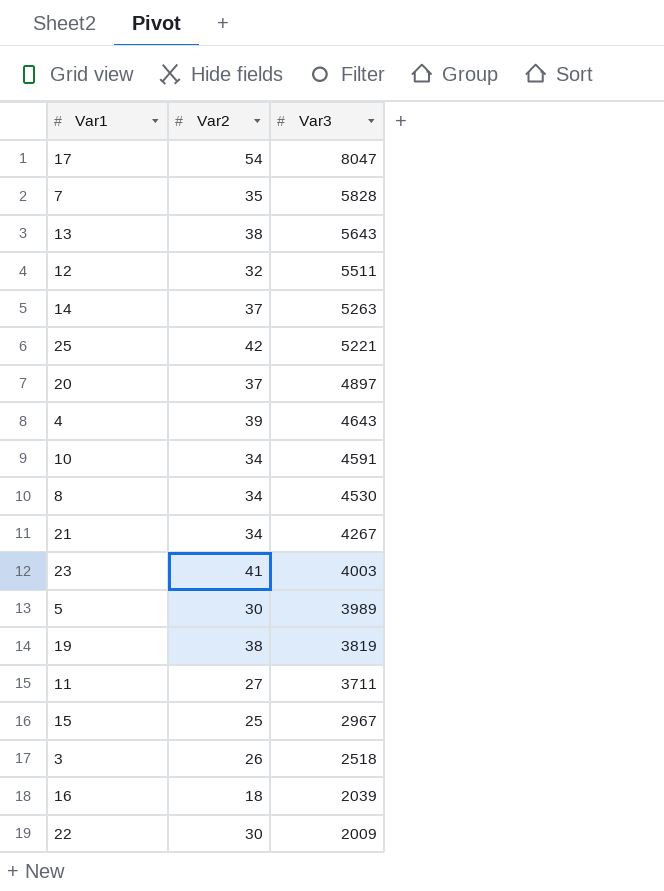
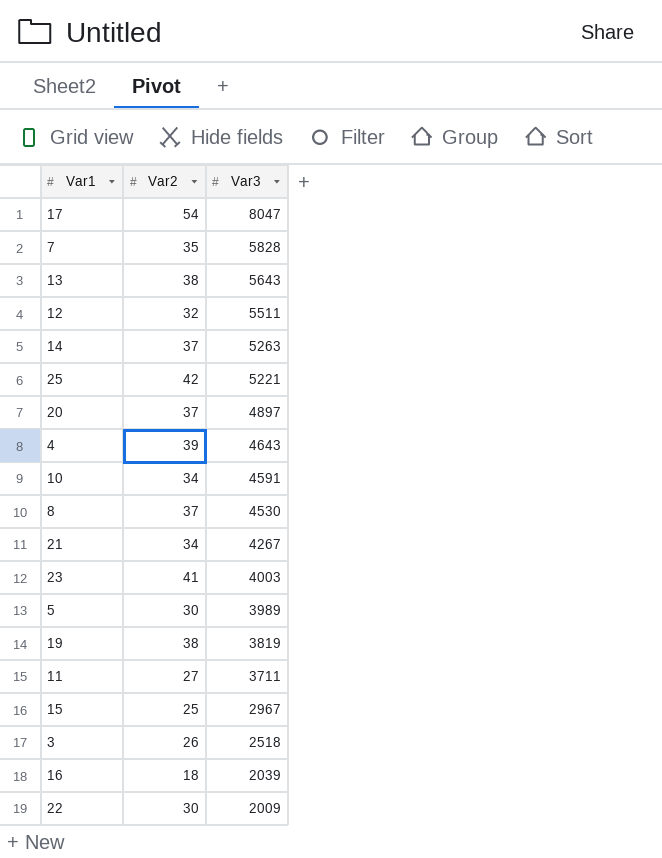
8 | Var2: 34 -> 37

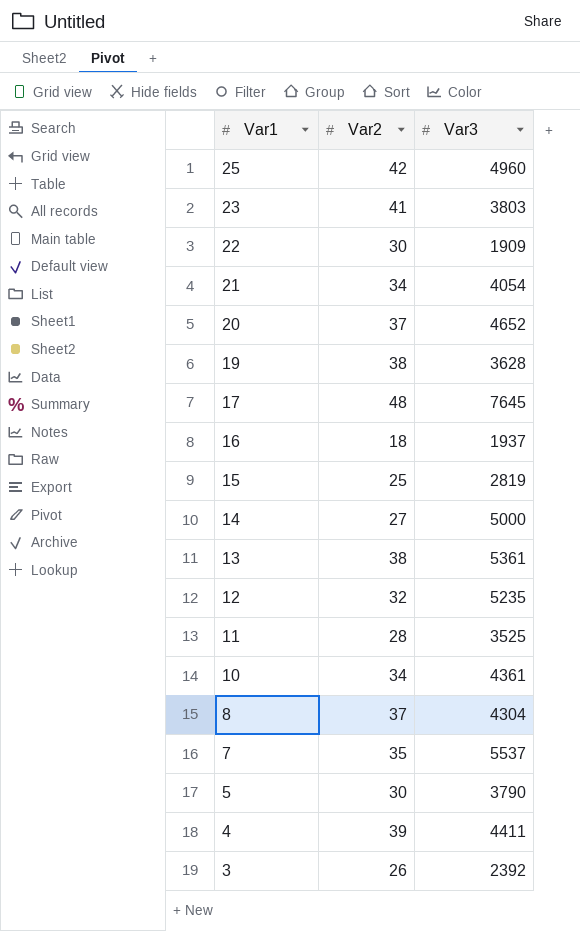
row order: Var3 descending -> Var1 descending
25 | Var3: 5221 -> 4960
23 | Var3: 4003 -> 3803
22 | Var3: 2009 -> 1909
21 | Var3: 4267 -> 4054
20 | Var3: 4897 -> 4652
19 | Var3: 3819 -> 3628
17 | Var2: 54 -> 48
17 | Var3: 8047 -> 7645
16 | Var3: 2039 -> 1937
15 | Var3: 2967 -> 2819
14 | Var2: 37 -> 27
14 | Var3: 5263 -> 5000
13 | Var3: 5643 -> 5361
12 | Var3: 5511 -> 5235
11 | Var2: 27 -> 28
11 | Var3: 3711 -> 3525
10 | Var3: 4591 -> 4361
8 | Var3: 4530 -> 4304
7 | Var3: 5828 -> 5537
5 | Var3: 3989 -> 3790
4 | Var3: 4643 -> 4411
3 | Var3: 2518 -> 2392

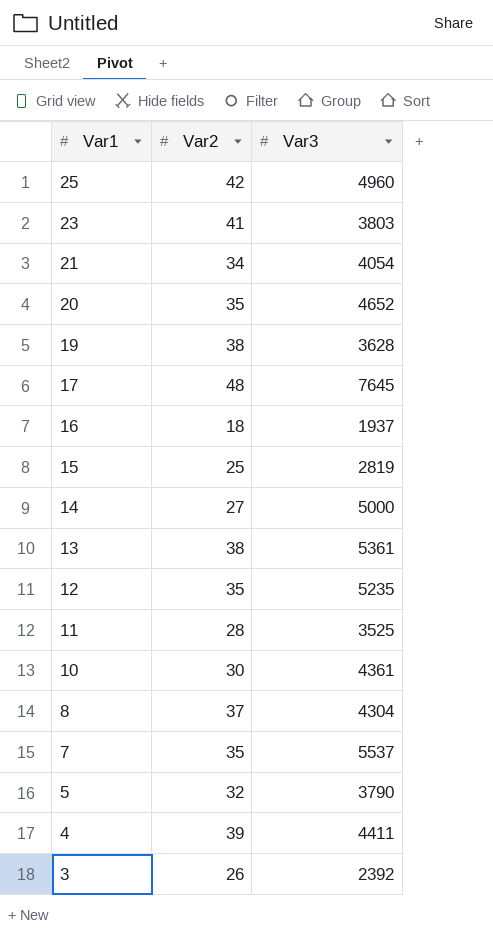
row 22: 30 | 1909 -> none
20 | Var2: 37 -> 35
12 | Var2: 32 -> 35
10 | Var2: 34 -> 30
5 | Var2: 30 -> 32

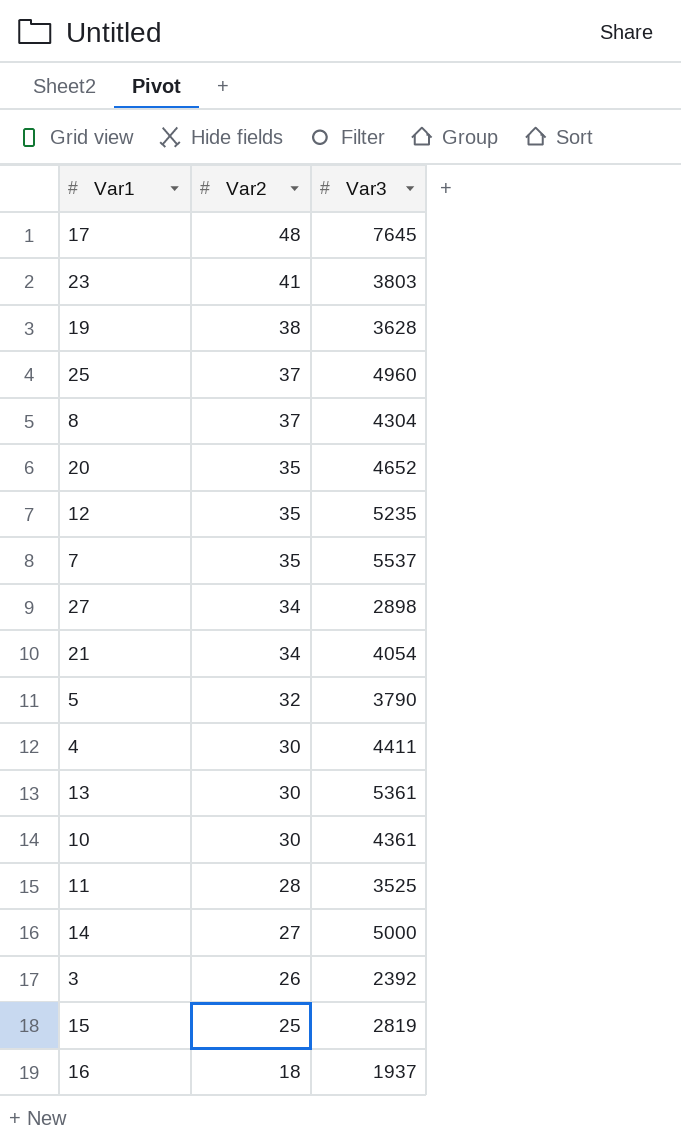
row order: Var1 descending -> Var2 descending
25 | Var2: 42 -> 37
row 27: none -> 34 | 2898
4 | Var2: 39 -> 30
13 | Var2: 38 -> 30

